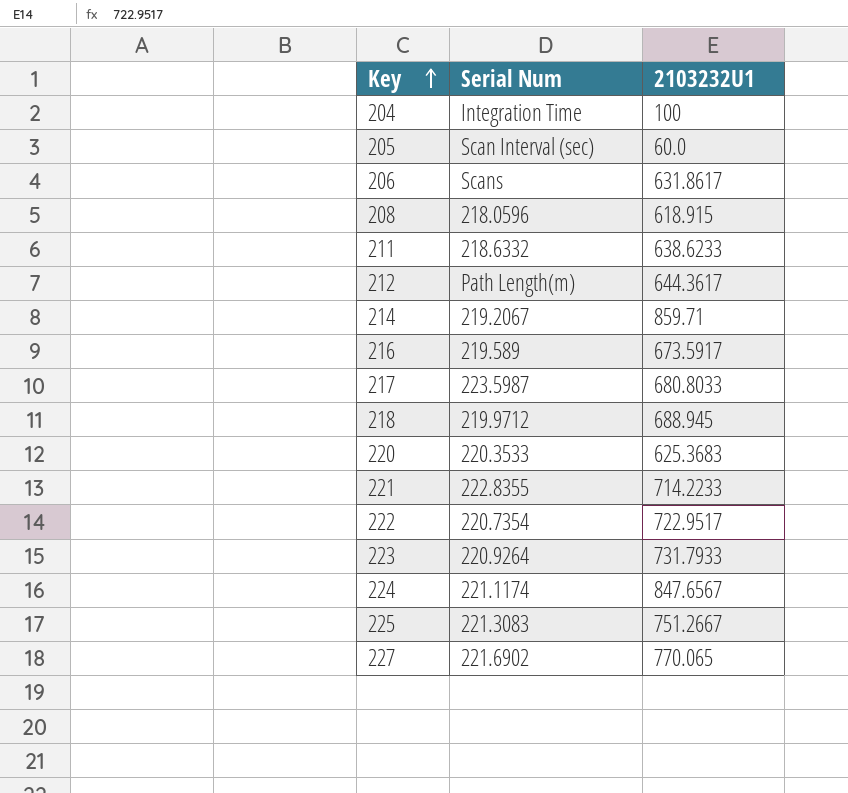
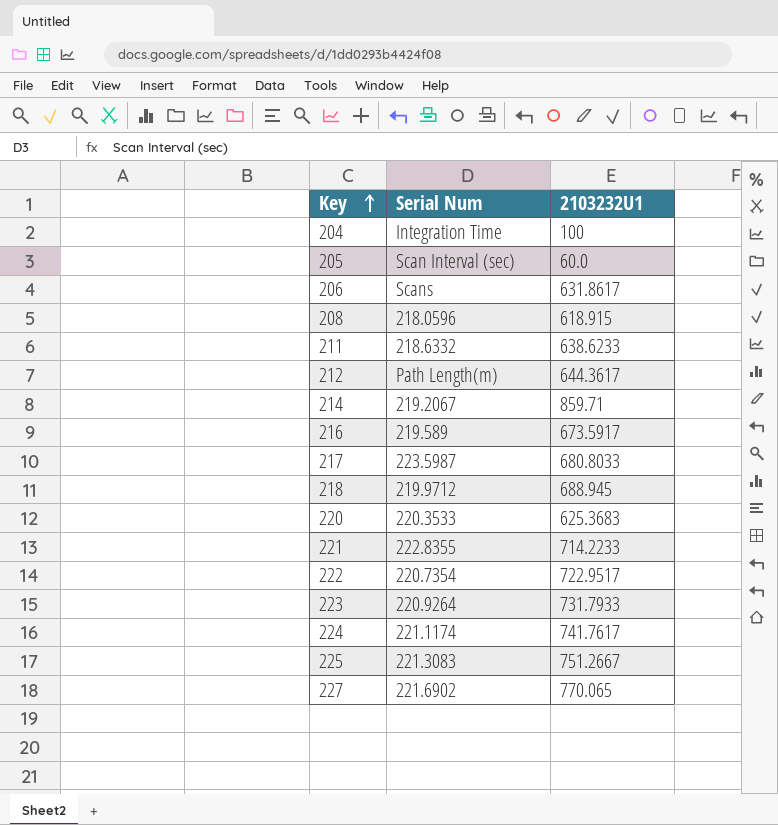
224 | 2103232U1: 847.6567 -> 741.7617

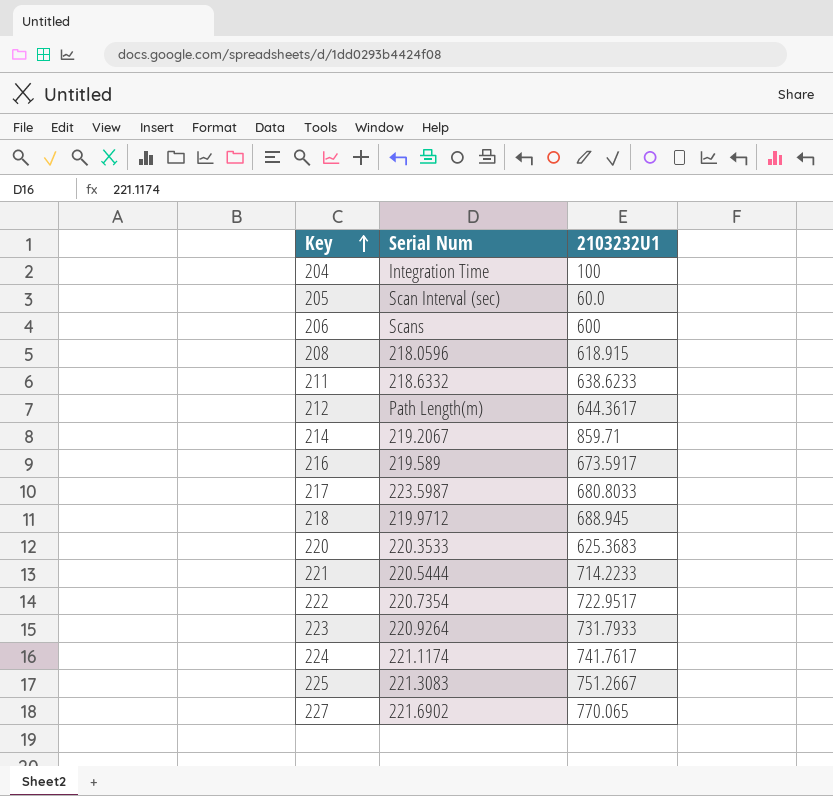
206 | 2103232U1: 631.8617 -> 600
221 | Serial Num: 222.8355 -> 220.5444

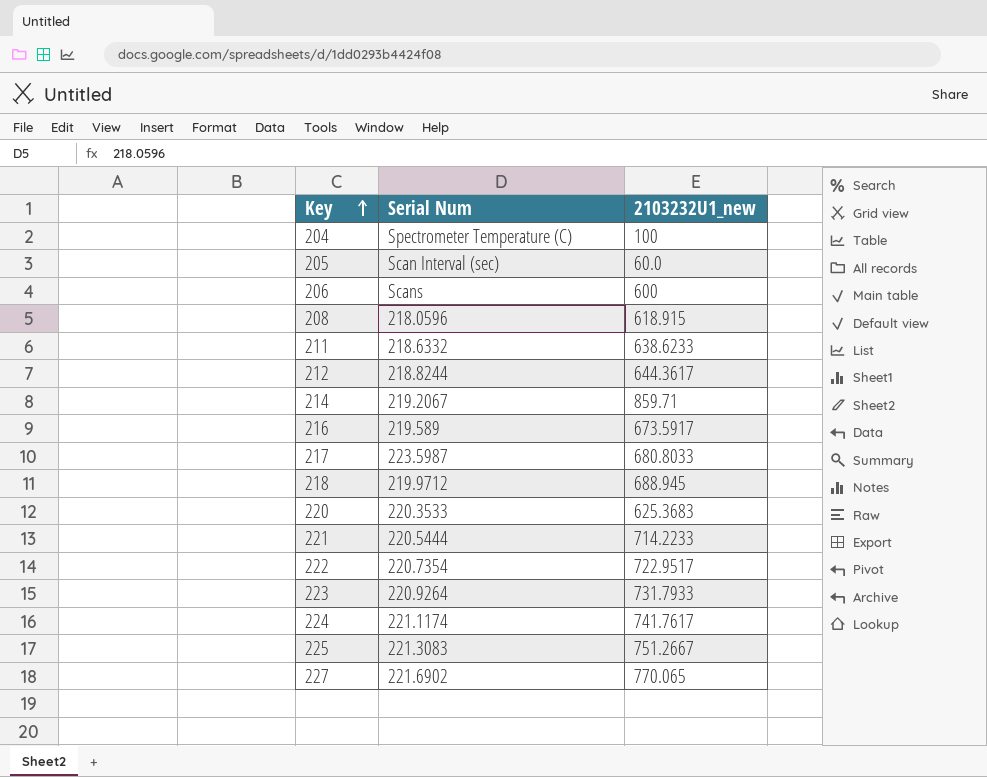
column name: 2103232U1 -> 2103232U1_new
204 | Serial Num: Integration Time -> Spectrometer Temperature (C)
212 | Serial Num: Path Length(m) -> 218.8244

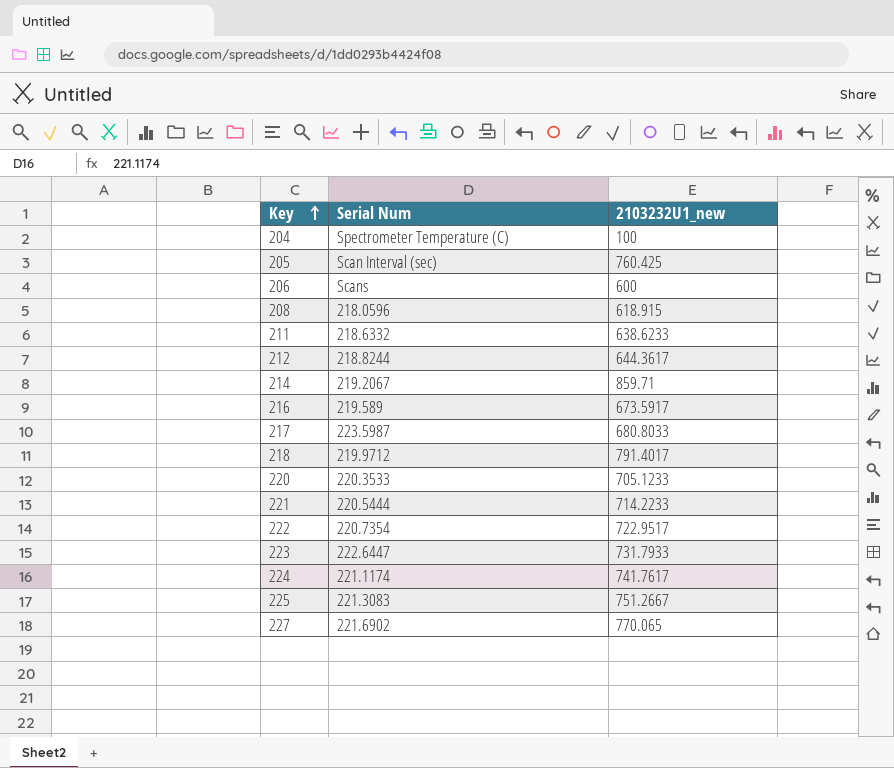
205 | 2103232U1_new: 60.0 -> 760.425
218 | 2103232U1_new: 688.945 -> 791.4017
220 | 2103232U1_new: 625.3683 -> 705.1233
223 | Serial Num: 220.9264 -> 222.6447

